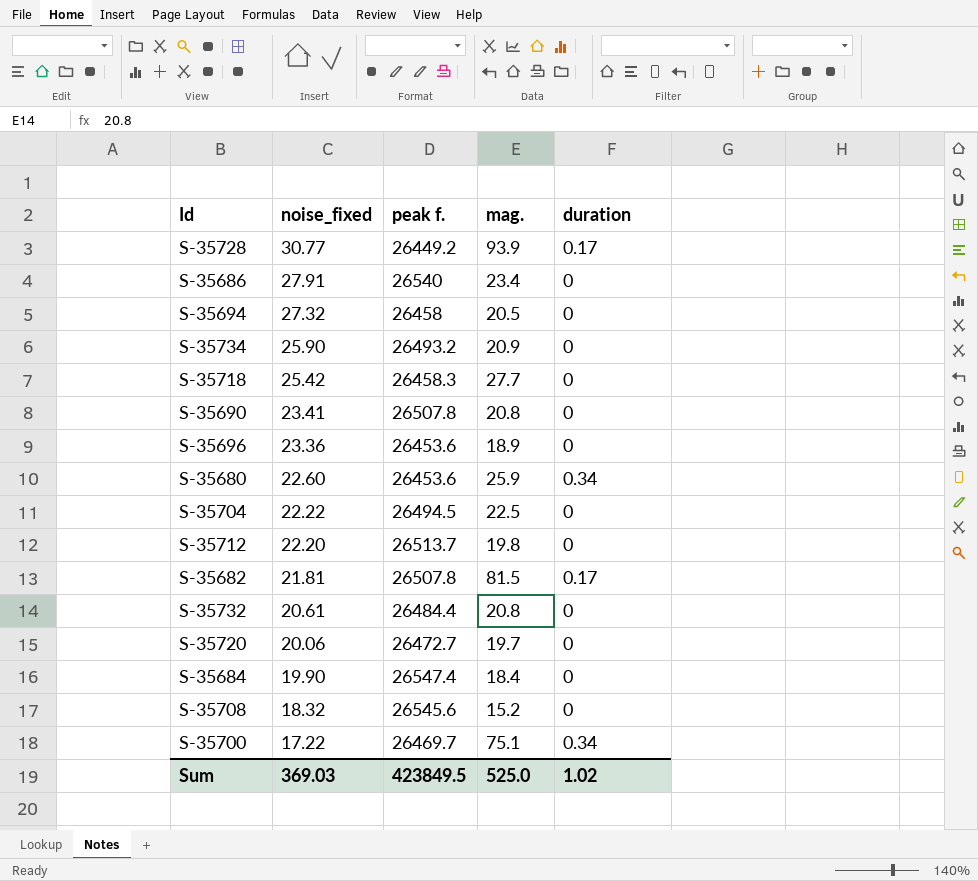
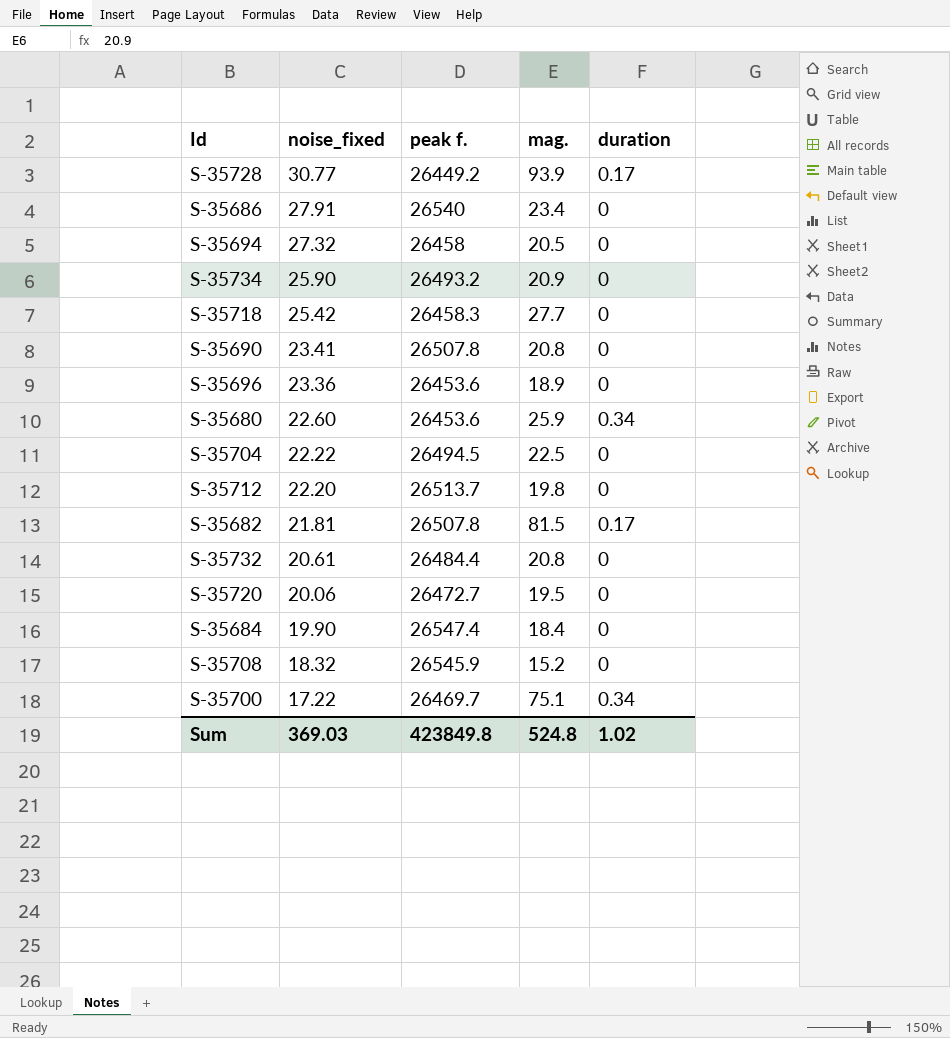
S-35720 | mag.: 19.7 -> 19.5
S-35708 | peak f.: 26545.6 -> 26545.9
Sum | peak f.: 423849.5 -> 423849.8
Sum | mag.: 525.0 -> 524.8

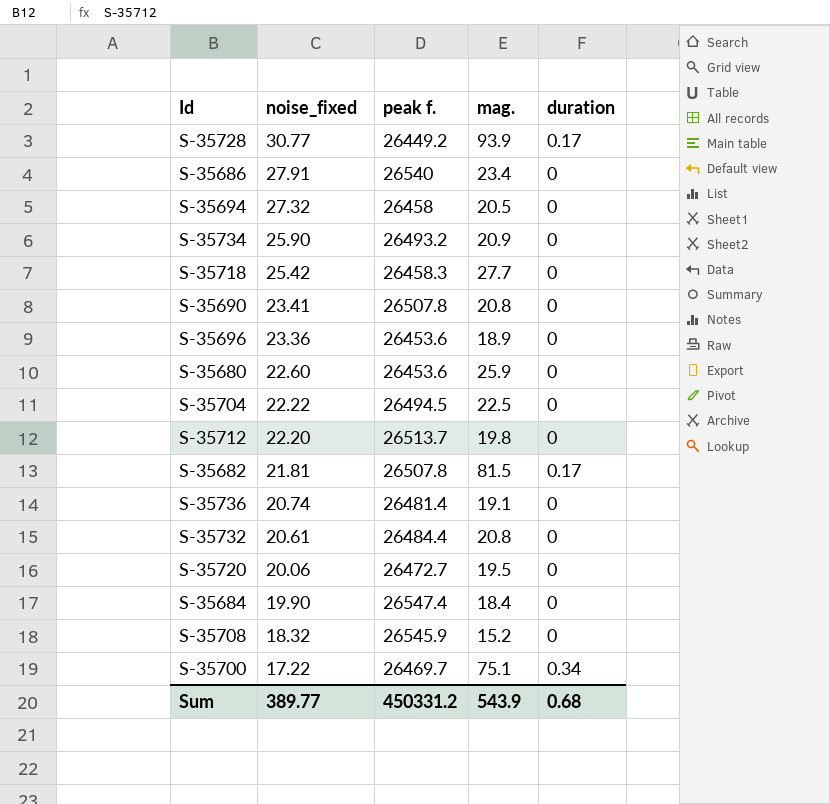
S-35680 | duration: 0.34 -> 0
row S-35736: none -> 20.74 | 26481.4 | 19.1 | 0
Sum | noise_fixed: 369.03 -> 389.77
Sum | peak f.: 423849.8 -> 450331.2
Sum | mag.: 524.8 -> 543.9
Sum | duration: 1.02 -> 0.68

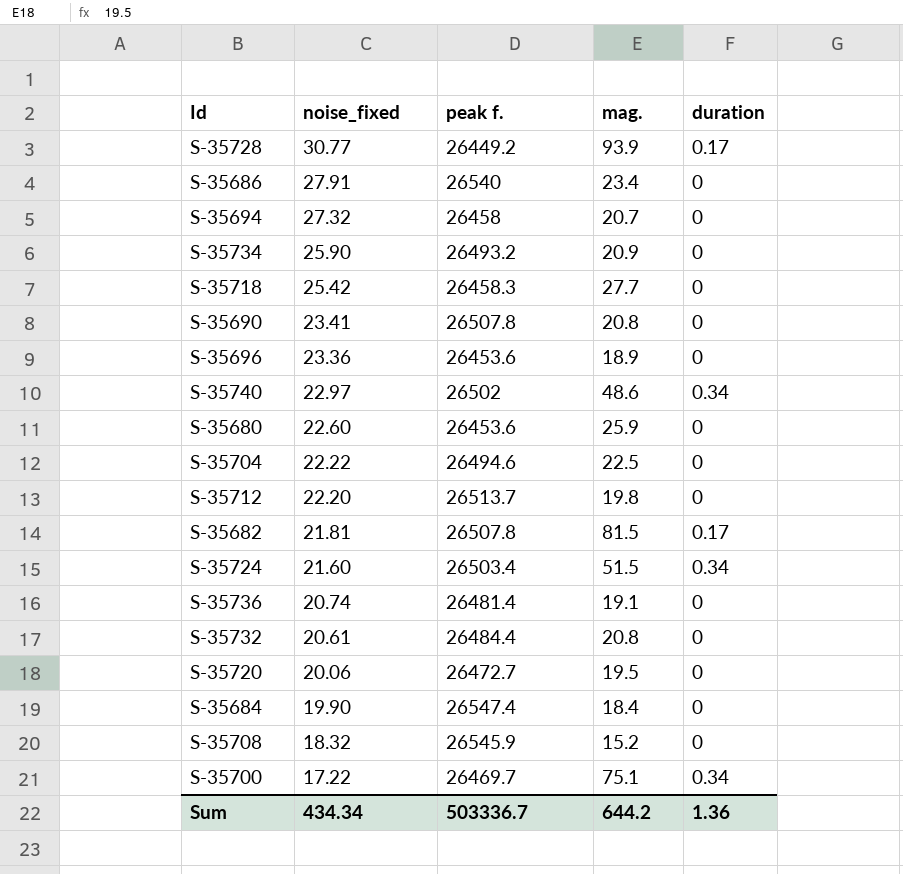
S-35694 | mag.: 20.5 -> 20.7
row S-35740: none -> 22.97 | 26502 | 48.6 | 0.34
S-35704 | peak f.: 26494.5 -> 26494.6
row S-35724: none -> 21.60 | 26503.4 | 51.5 | 0.34
Sum | noise_fixed: 389.77 -> 434.34
Sum | peak f.: 450331.2 -> 503336.7
Sum | mag.: 543.9 -> 644.2
Sum | duration: 0.68 -> 1.36

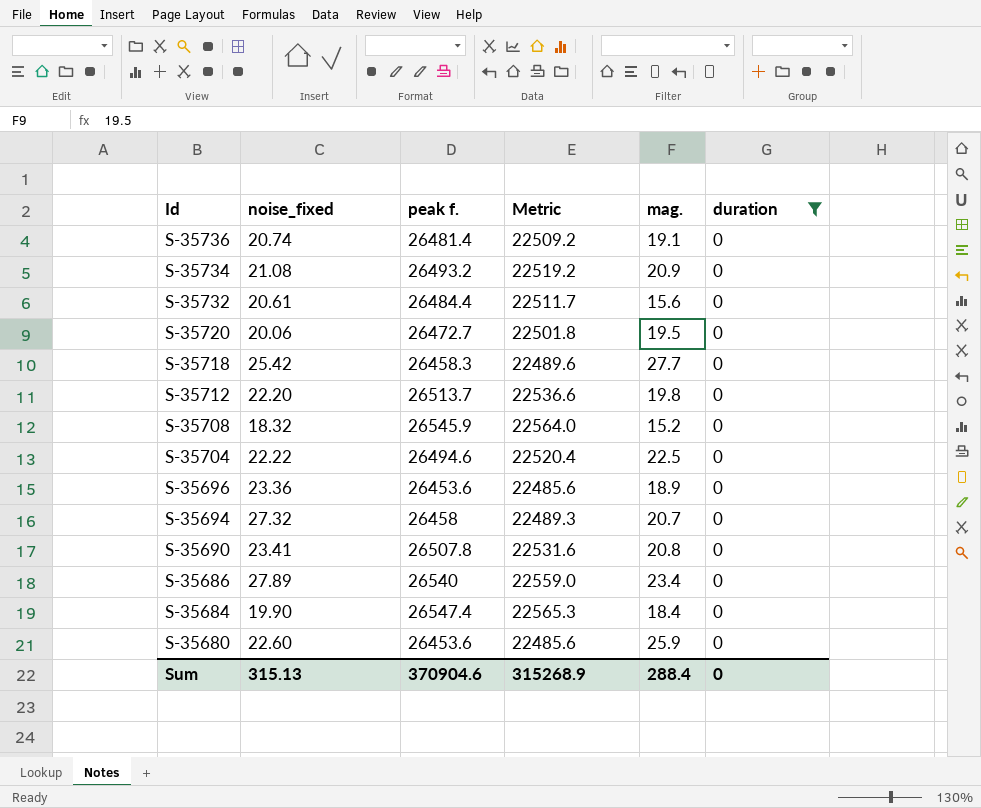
filter: none -> duration = 0
row order: noise_fixed descending -> Id descending
column Metric | formula: none -> [peak f.] * 0.85
S-35734 | noise_fixed: 25.90 -> 21.08
S-35732 | mag.: 20.8 -> 15.6
S-35686 | noise_fixed: 27.91 -> 27.89
Sum | noise_fixed: 434.34 -> 315.13
Sum | peak f.: 503336.7 -> 370904.6
Sum | mag.: 644.2 -> 288.4
Sum | duration: 1.36 -> 0

